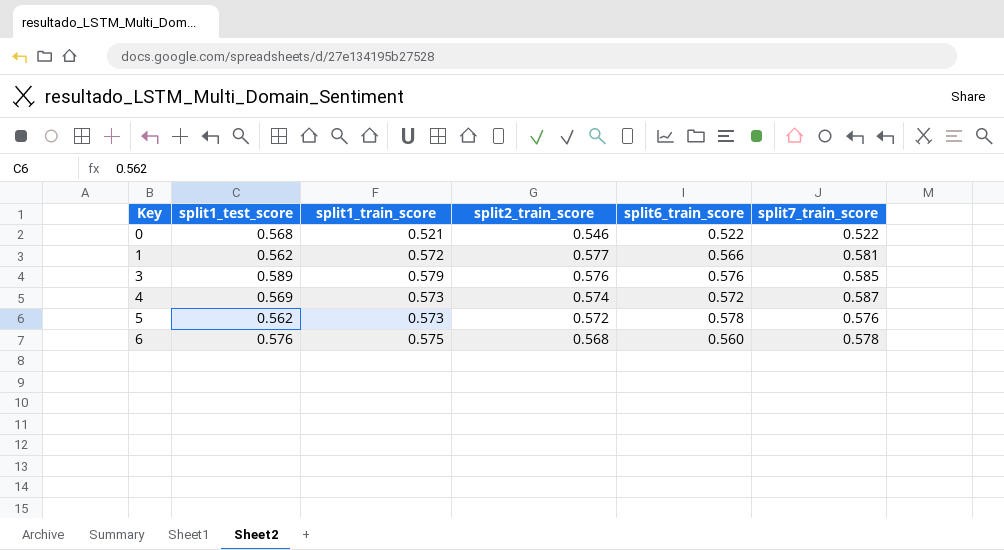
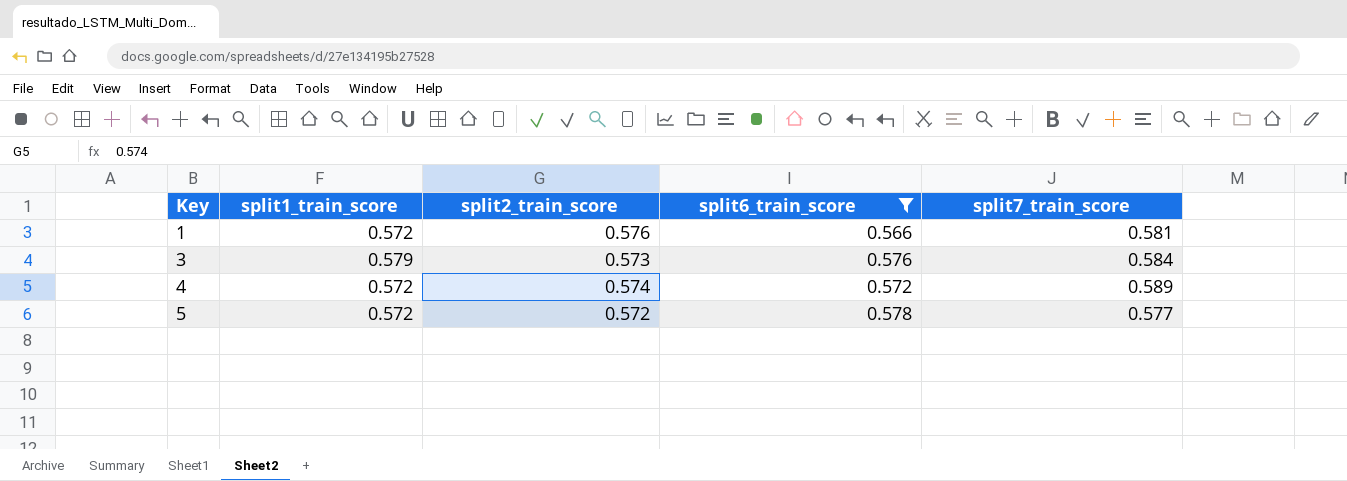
filter: none -> split6_train_score >= 0.566
column split1_test_score | position: 2 -> none
1 | split2_train_score: 0.577 -> 0.576
3 | split2_train_score: 0.576 -> 0.573
3 | split7_train_score: 0.585 -> 0.584
4 | split1_train_score: 0.573 -> 0.572
4 | split7_train_score: 0.587 -> 0.589
5 | split1_train_score: 0.573 -> 0.572
5 | split7_train_score: 0.576 -> 0.577

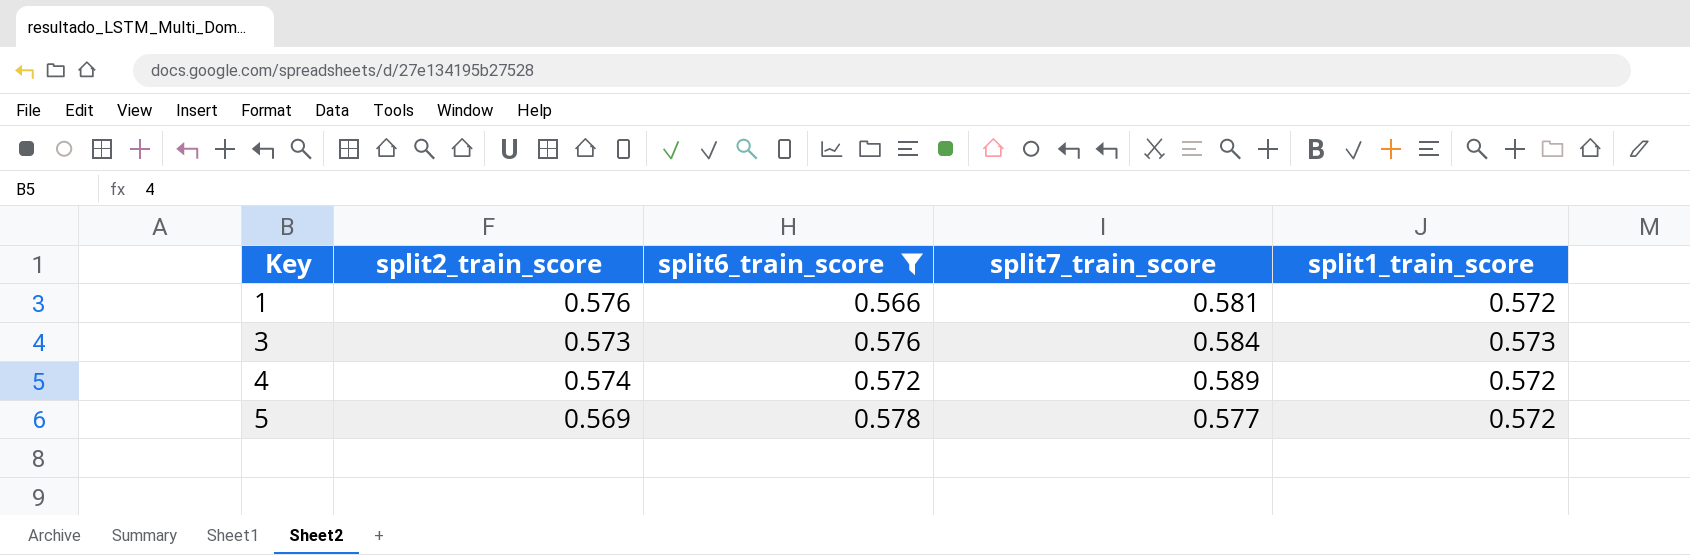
column split1_train_score | position: 2 -> 5
3 | split1_train_score: 0.579 -> 0.573
5 | split2_train_score: 0.572 -> 0.569

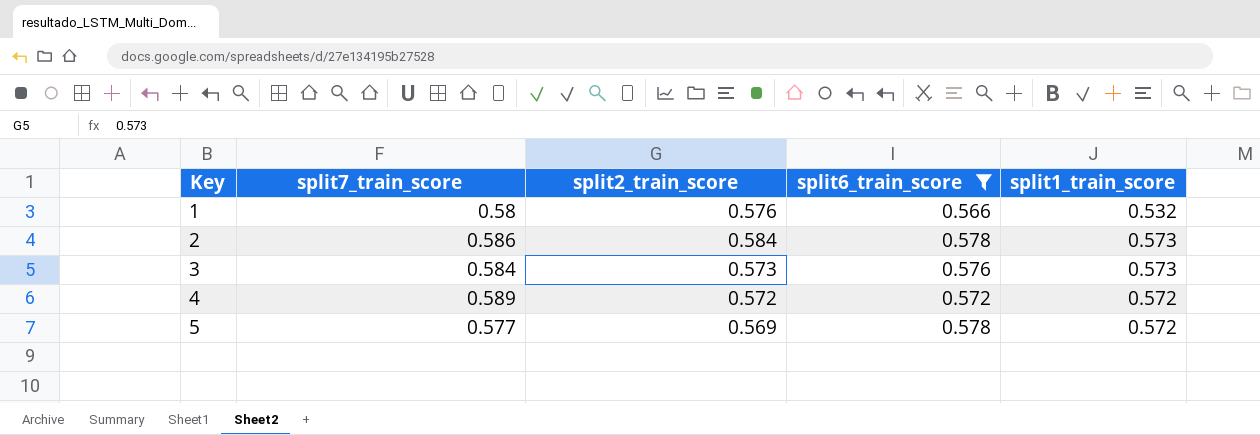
column split7_train_score | position: 4 -> 2
1 | split7_train_score: 0.581 -> 0.58
1 | split1_train_score: 0.572 -> 0.532
row 2: none -> 0.586 | 0.584 | 0.578 | 0.573
4 | split2_train_score: 0.574 -> 0.572

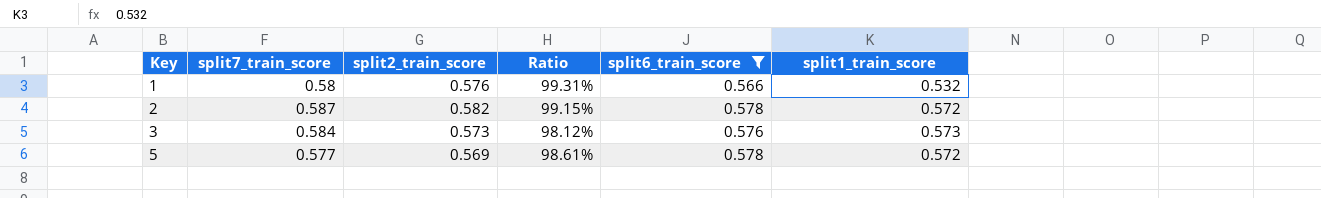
column Ratio | formula: none -> [split2_train_score] / [split7_train_score]
row 4: 0.589 | 0.572 | 0.572 | 0.572 -> none
2 | split7_train_score: 0.586 -> 0.587
2 | split2_train_score: 0.584 -> 0.582
2 | split1_train_score: 0.573 -> 0.572

